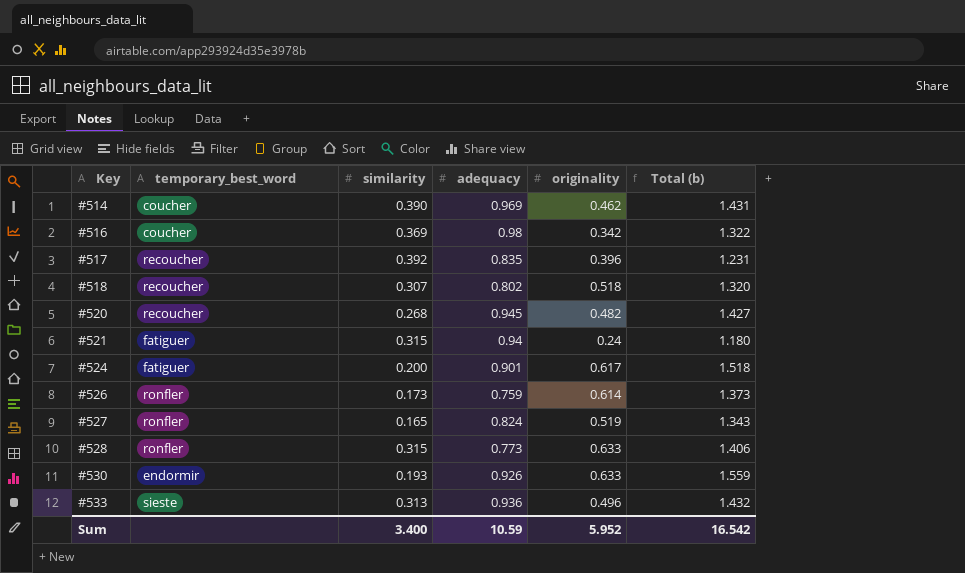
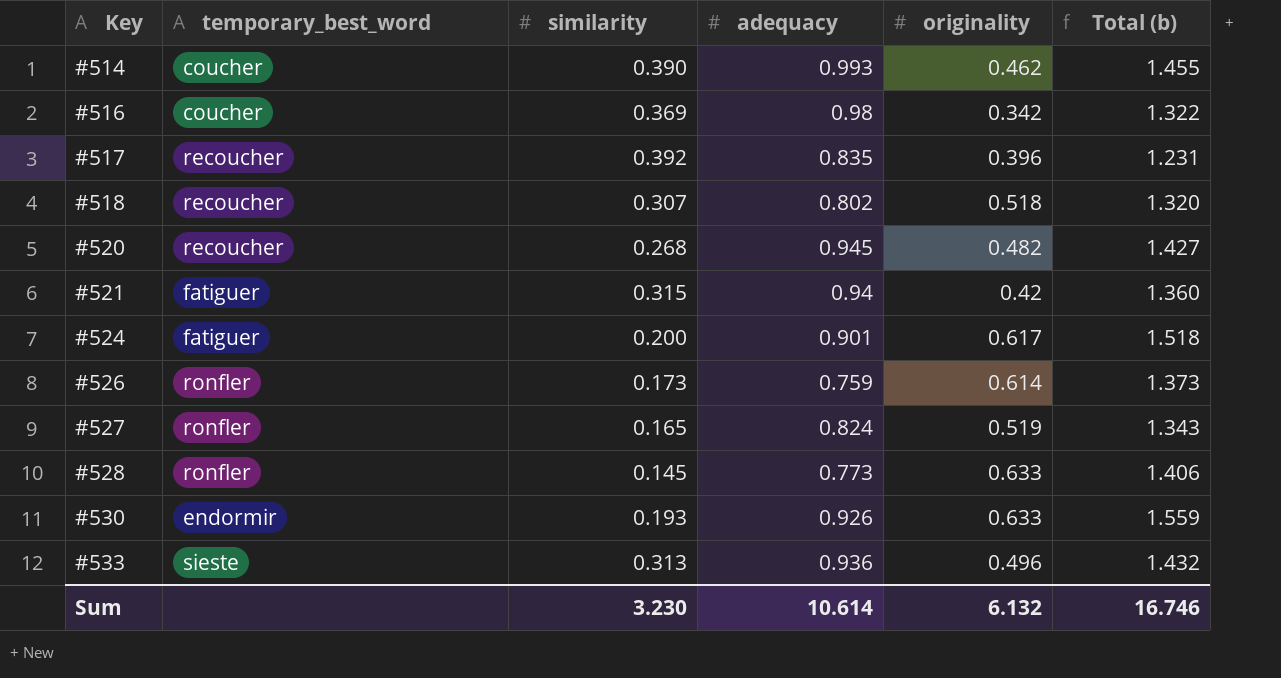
#514 | adequacy: 0.969 -> 0.993
#514 | Total (b): 1.431 -> 1.455
#521 | originality: 0.24 -> 0.42
#521 | Total (b): 1.180 -> 1.360
#528 | similarity: 0.315 -> 0.145
Sum | similarity: 3.400 -> 3.230
Sum | adequacy: 10.59 -> 10.614
Sum | originality: 5.952 -> 6.132
Sum | Total (b): 16.542 -> 16.746

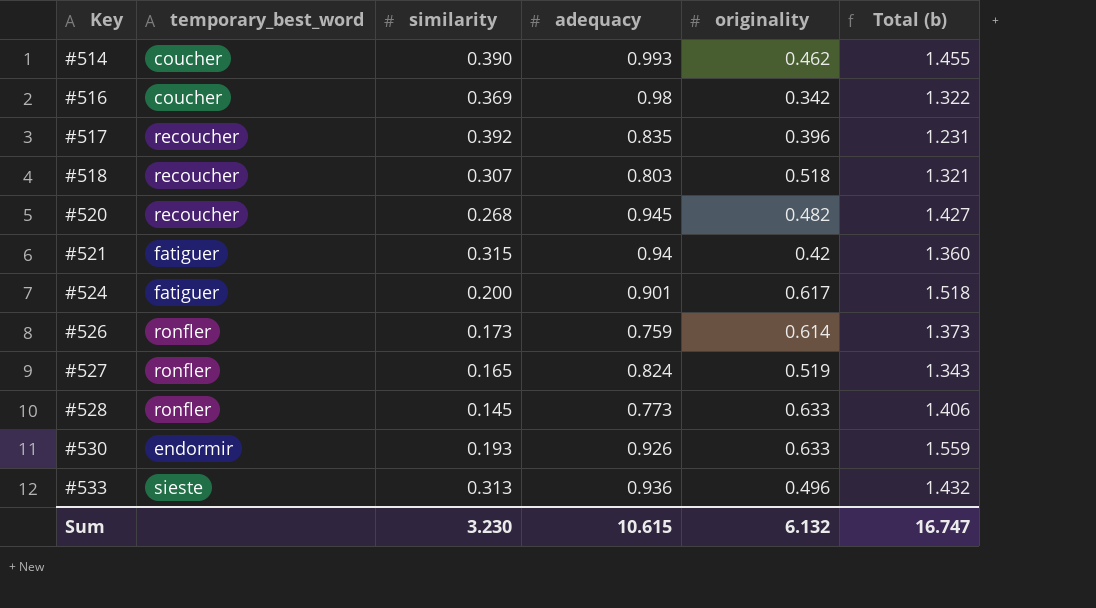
#518 | adequacy: 0.802 -> 0.803
#518 | Total (b): 1.320 -> 1.321
Sum | adequacy: 10.614 -> 10.615
Sum | Total (b): 16.746 -> 16.747

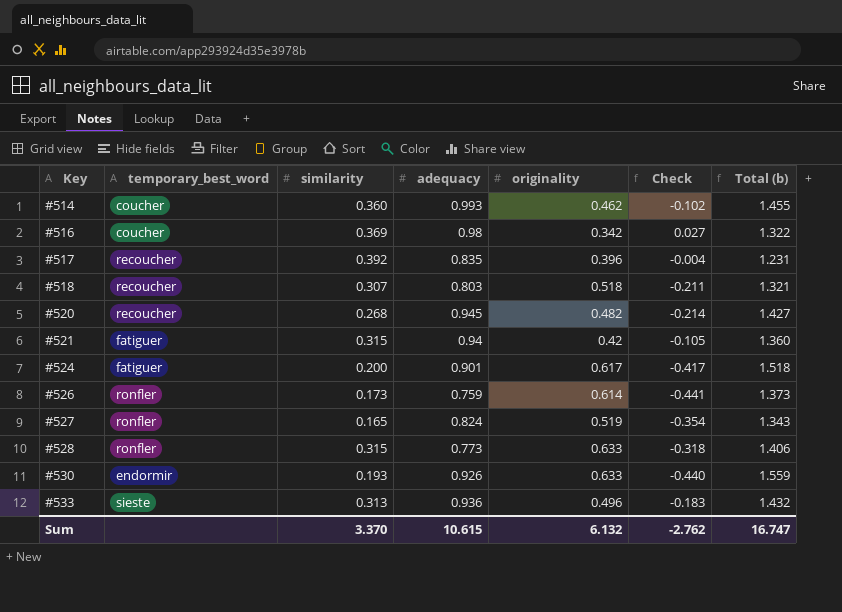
column Check | formula: none -> [similarity] - [originality]
#514 | similarity: 0.390 -> 0.360
#528 | similarity: 0.145 -> 0.315
Sum | similarity: 3.230 -> 3.370

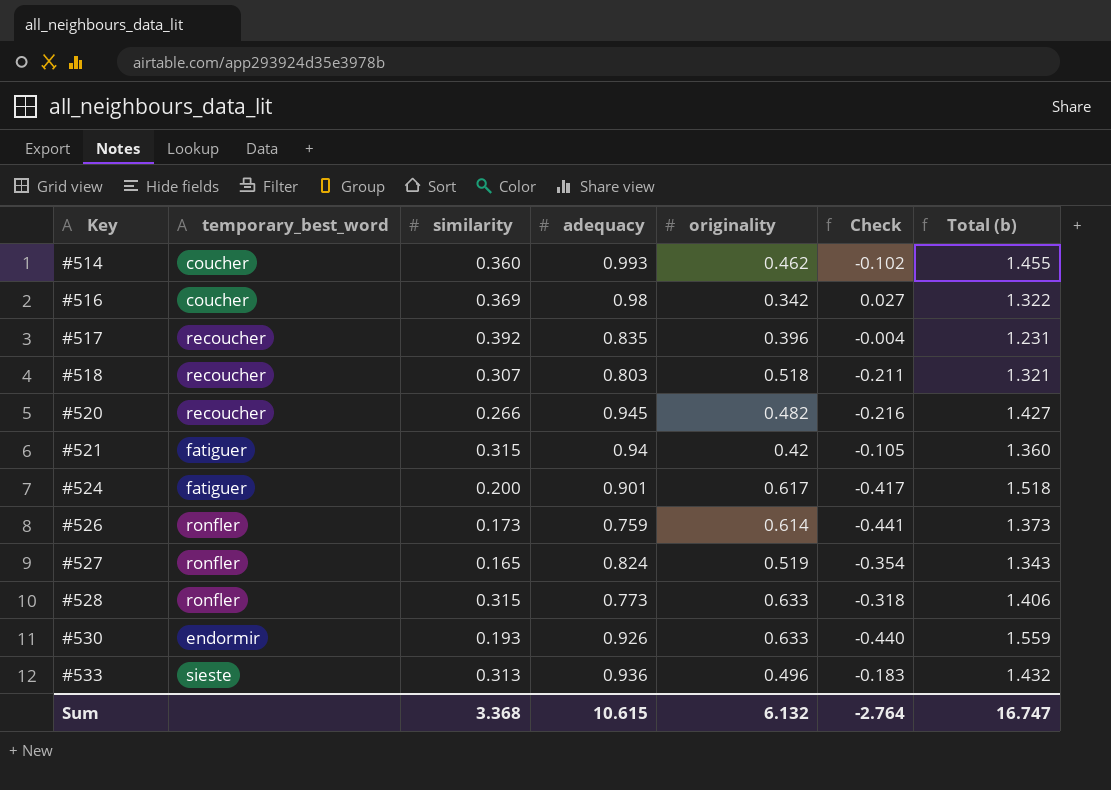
#520 | similarity: 0.268 -> 0.266
#520 | Check: -0.214 -> -0.216
Sum | similarity: 3.370 -> 3.368
Sum | Check: -2.762 -> -2.764

